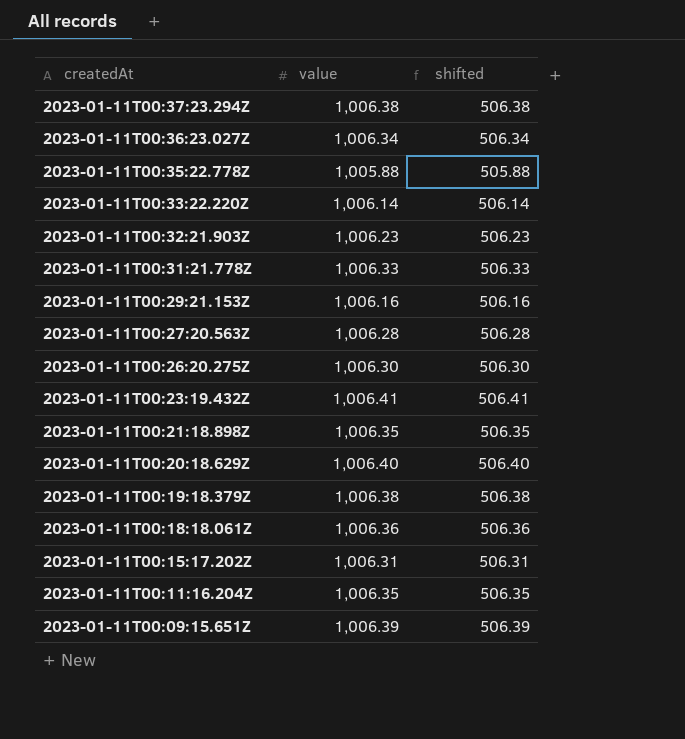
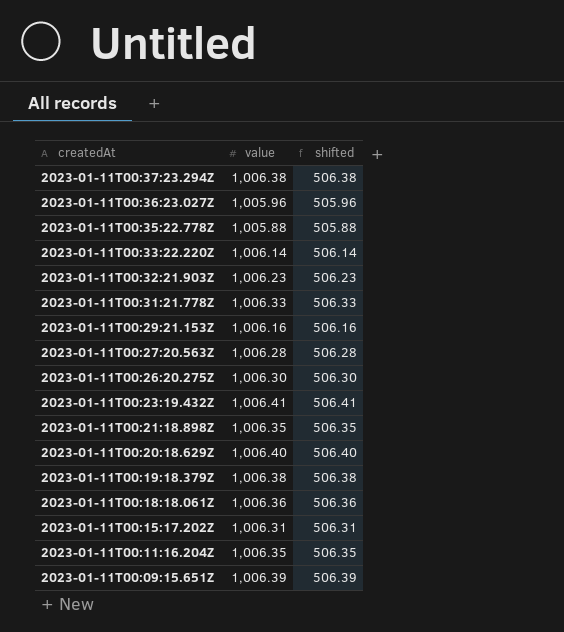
2023-01-11T00:36:23.027Z | value: 1,006.34 -> 1,005.96
2023-01-11T00:36:23.027Z | shifted: 506.34 -> 505.96

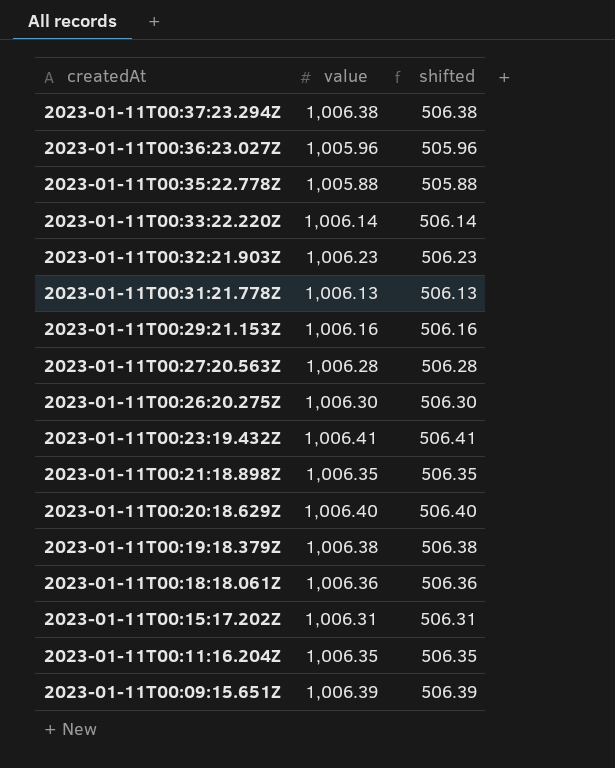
2023-01-11T00:31:21.778Z | value: 1,006.33 -> 1,006.13
2023-01-11T00:31:21.778Z | shifted: 506.33 -> 506.13

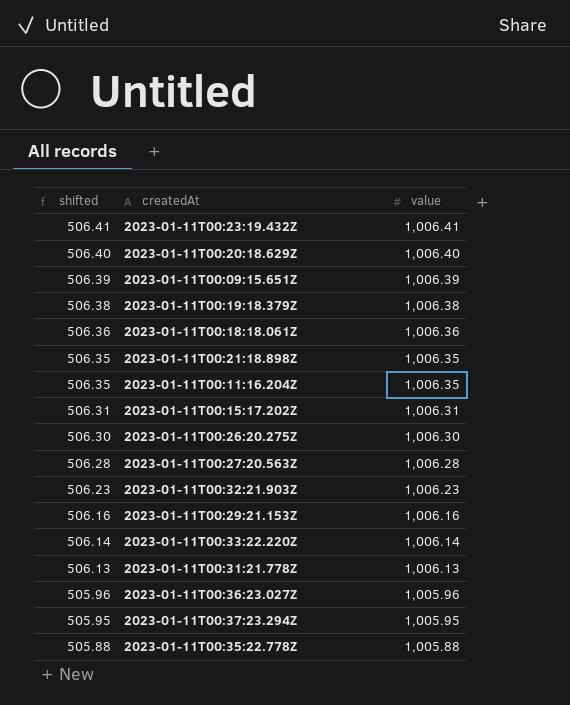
row order: createdAt descending -> shifted descending
column shifted | position: 3 -> 1
2023-01-11T00:37:23.294Z | shifted: 506.38 -> 505.95
2023-01-11T00:37:23.294Z | value: 1,006.38 -> 1,005.95

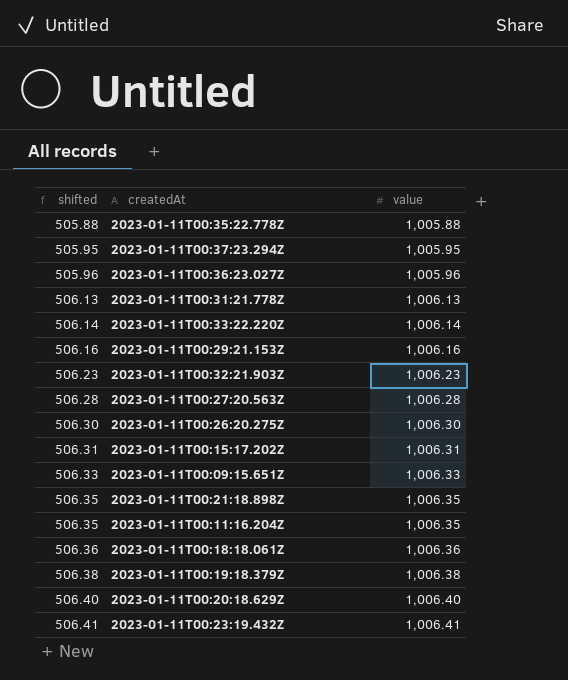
row order: shifted descending -> shifted ascending
2023-01-11T00:09:15.651Z | shifted: 506.39 -> 506.33
2023-01-11T00:09:15.651Z | value: 1,006.39 -> 1,006.33

